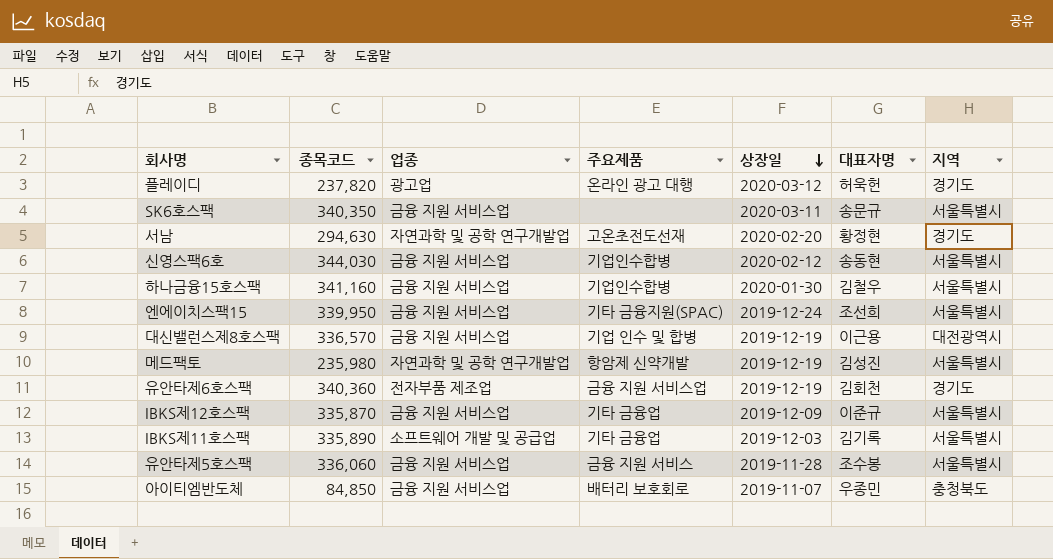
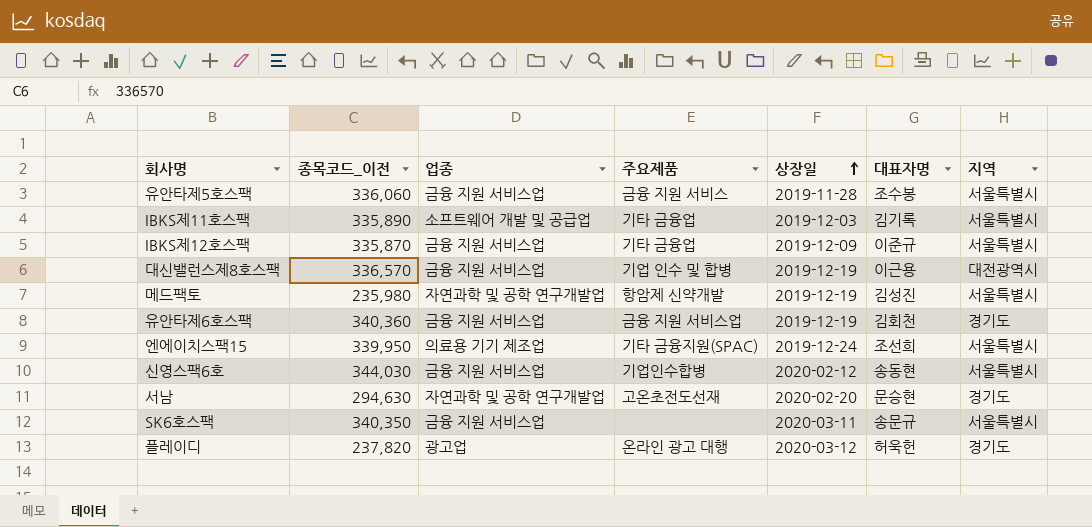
row order: 상장일 descending -> 상장일 ascending
column name: 종목코드 -> 종목코드_이전
row 하나금융15호스팩: 341,160 | 금융 지원 서비스업 | 기업인수합병 | 2020-01-30 | 김철우 | 서울특별시 -> none
row 아이티엠반도체: 84,850 | 금융 지원 서비스업 | 배터리 보호회로 | 2019-11-07 | 우종민 | 충청북도 -> none
유안타제6호스팩 | 업종: 전자부품 제조업 -> 금융 지원 서비스업
엔에이치스팩15 | 업종: 금융 지원 서비스업 -> 의료용 기기 제조업
서남 | 대표자명: 황정현 -> 문승현

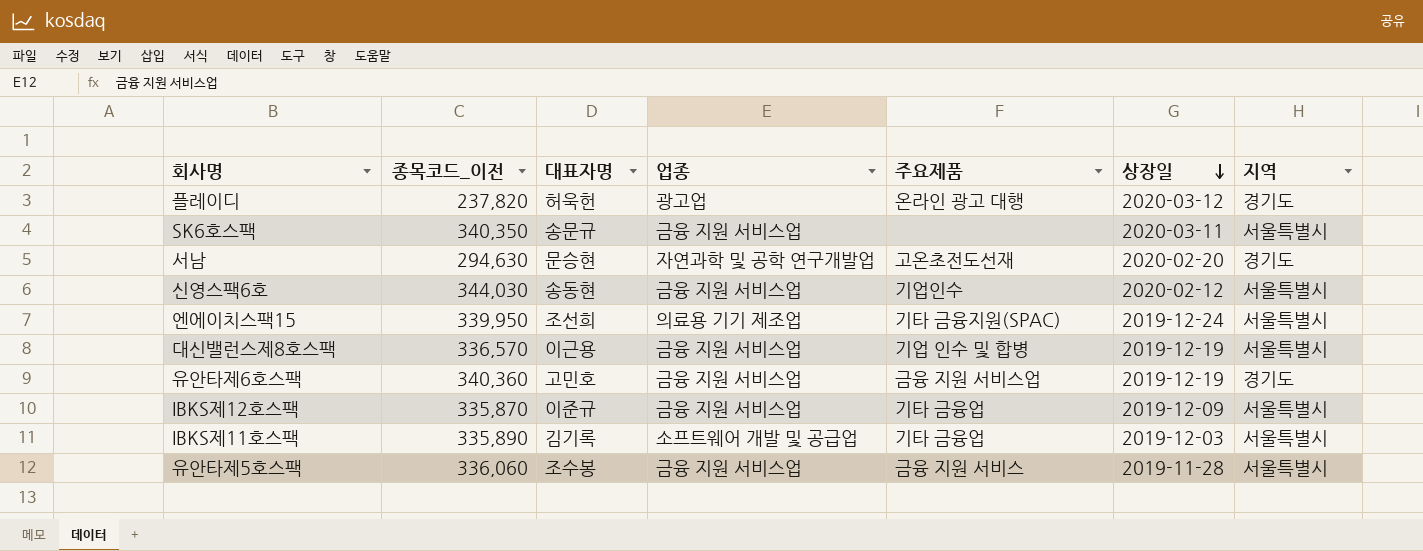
row order: 상장일 ascending -> 상장일 descending
column 대표자명 | position: 6 -> 3
row 메드팩토: 235,980 | 자연과학 및 공학 연구개발업 | 항암제 신약개발 | 2019-12-19 | 김성진 | 서울특별시 -> none
신영스팩6호 | 주요제품: 기업인수합병 -> 기업인수
대신밸런스제8호스팩 | 지역: 대전광역시 -> 서울특별시
유안타제6호스팩 | 대표자명: 김회천 -> 고민호

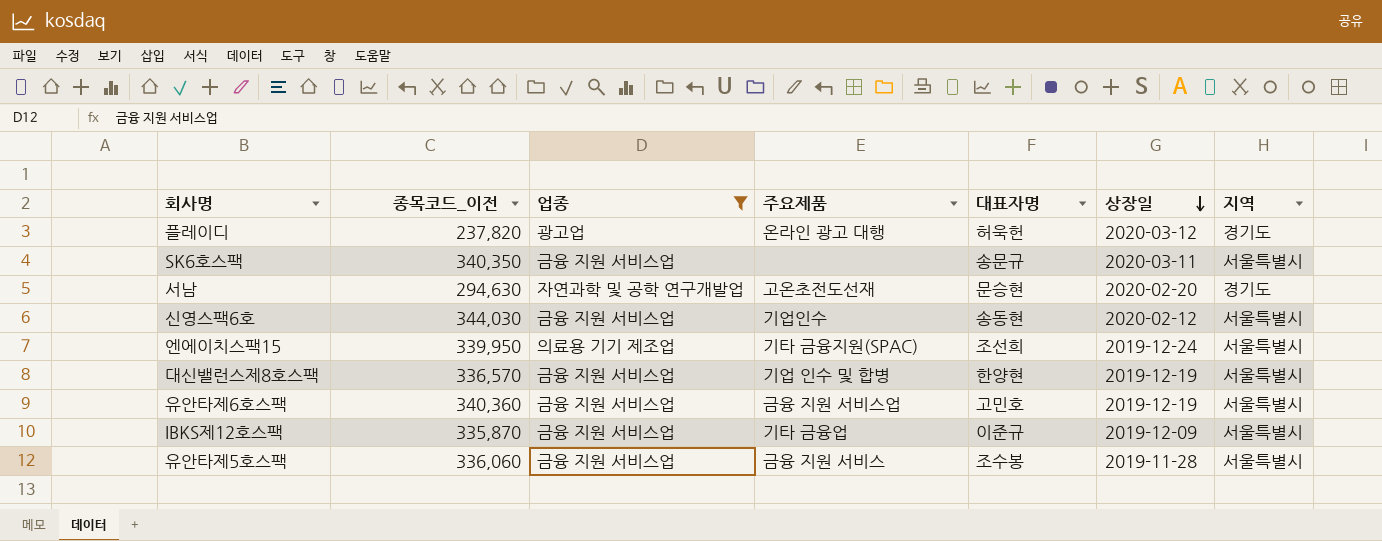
filter: none -> 업종 != 소프트웨어 개발 및 공급업
column 대표자명 | position: 3 -> 5
대신밸런스제8호스팩 | 대표자명: 이근용 -> 한양현
유안타제6호스팩 | 지역: 경기도 -> 서울특별시

